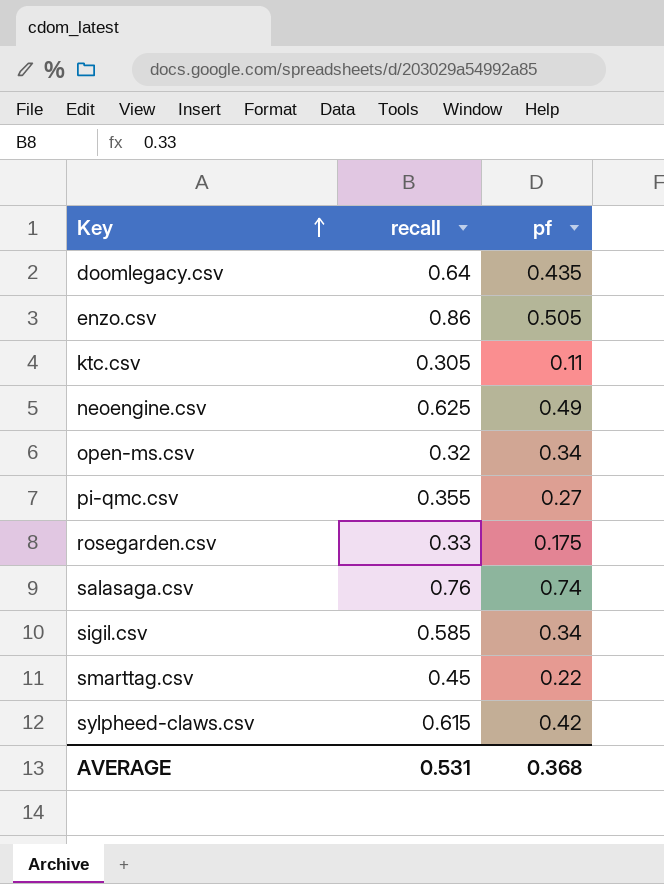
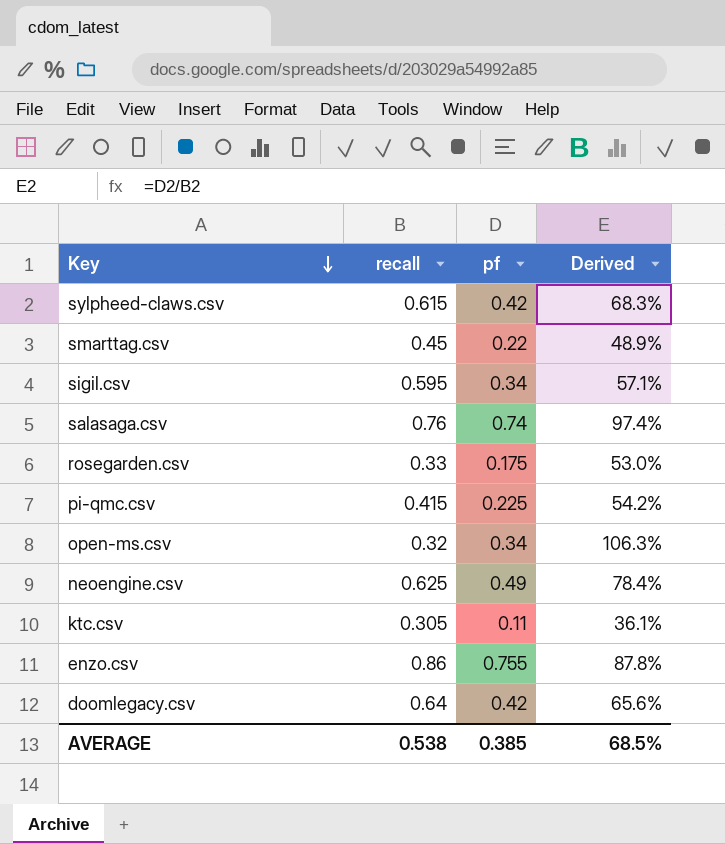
row order: Key ascending -> Key descending
column Derived | formula: none -> [pf] / [recall]
sigil.csv | recall: 0.585 -> 0.595
pi-qmc.csv | recall: 0.355 -> 0.415
pi-qmc.csv | pf: 0.27 -> 0.225
enzo.csv | pf: 0.505 -> 0.755
doomlegacy.csv | pf: 0.435 -> 0.42
AVERAGE | recall: 0.531 -> 0.538
AVERAGE | pf: 0.368 -> 0.385

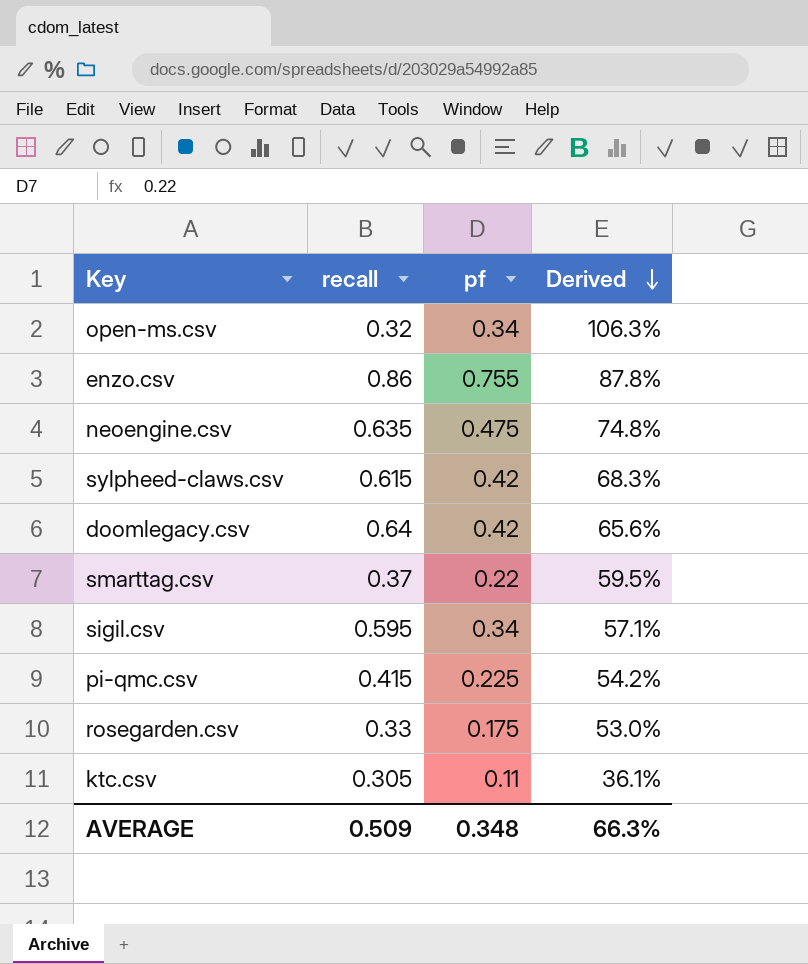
row order: Key descending -> Derived descending
row salasaga.csv: 0.76 | 0.74 | 97.4% -> none
neoengine.csv | recall: 0.625 -> 0.635
neoengine.csv | pf: 0.49 -> 0.475
neoengine.csv | Derived: 78.4% -> 74.8%
smarttag.csv | recall: 0.45 -> 0.37
smarttag.csv | Derived: 48.9% -> 59.5%
AVERAGE | recall: 0.538 -> 0.509
AVERAGE | pf: 0.385 -> 0.348
AVERAGE | Derived: 68.5% -> 66.3%

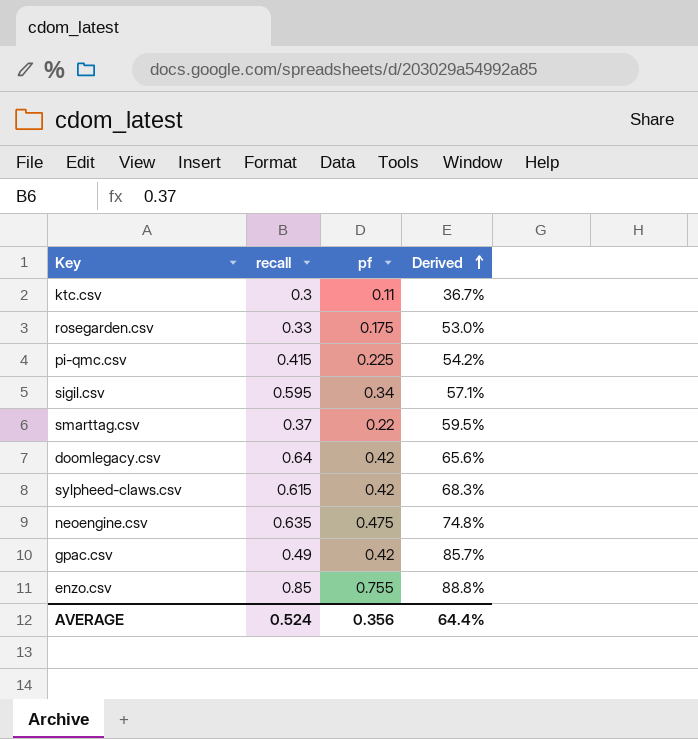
row order: Derived descending -> Derived ascending
row open-ms.csv: 0.32 | 0.34 | 106.3% -> none
ktc.csv | recall: 0.305 -> 0.3
ktc.csv | Derived: 36.1% -> 36.7%
row gpac.csv: none -> 0.49 | 0.42 | 85.7%
enzo.csv | recall: 0.86 -> 0.85
enzo.csv | Derived: 87.8% -> 88.8%
AVERAGE | recall: 0.509 -> 0.524
AVERAGE | pf: 0.348 -> 0.356
AVERAGE | Derived: 66.3% -> 64.4%

